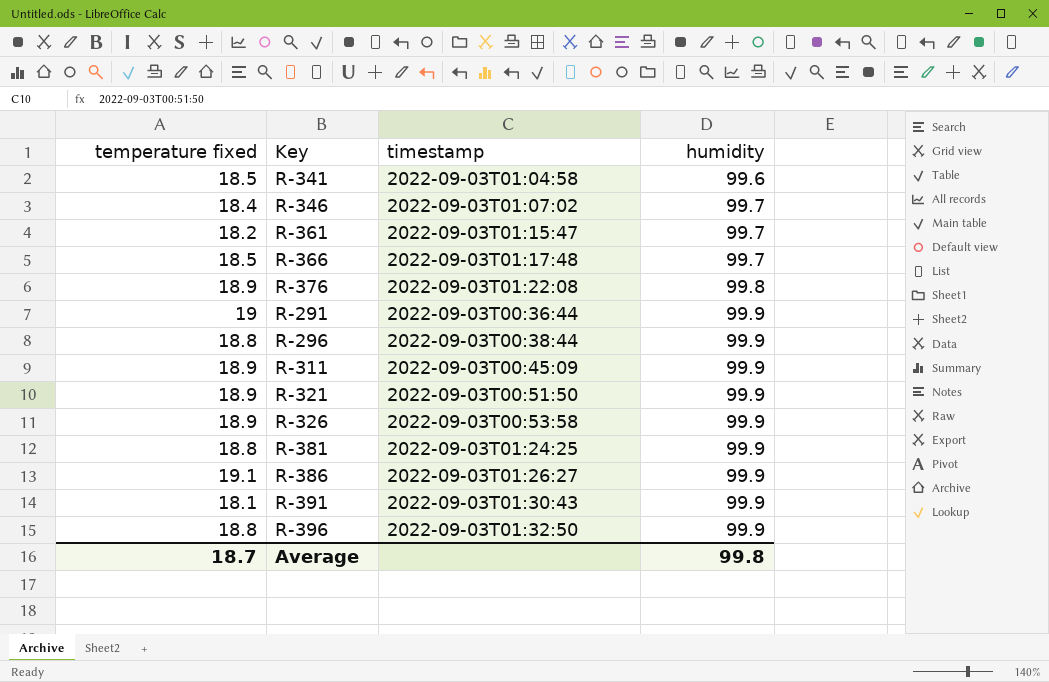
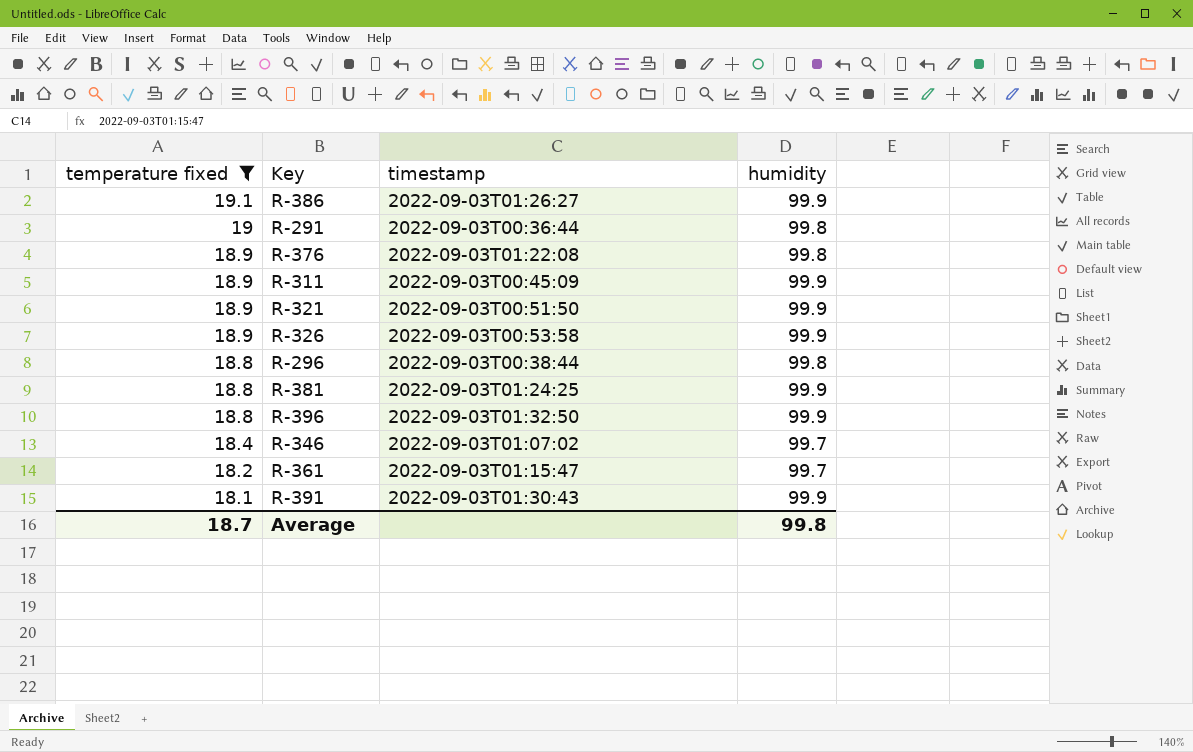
filter: none -> temperature fixed != 18.5
row order: humidity ascending -> temperature fixed descending
R-291 | humidity: 99.9 -> 99.8
R-296 | humidity: 99.9 -> 99.8

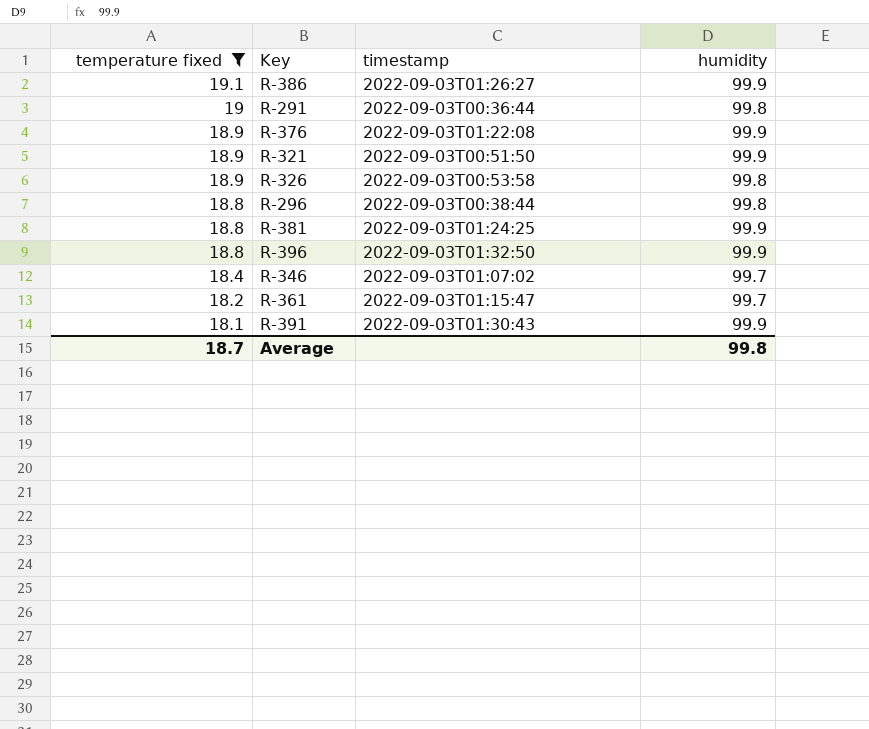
row R-311: 18.9 | 2022-09-03T00:45:09 | 99.9 -> none
R-376 | humidity: 99.8 -> 99.9
R-326 | humidity: 99.9 -> 99.8

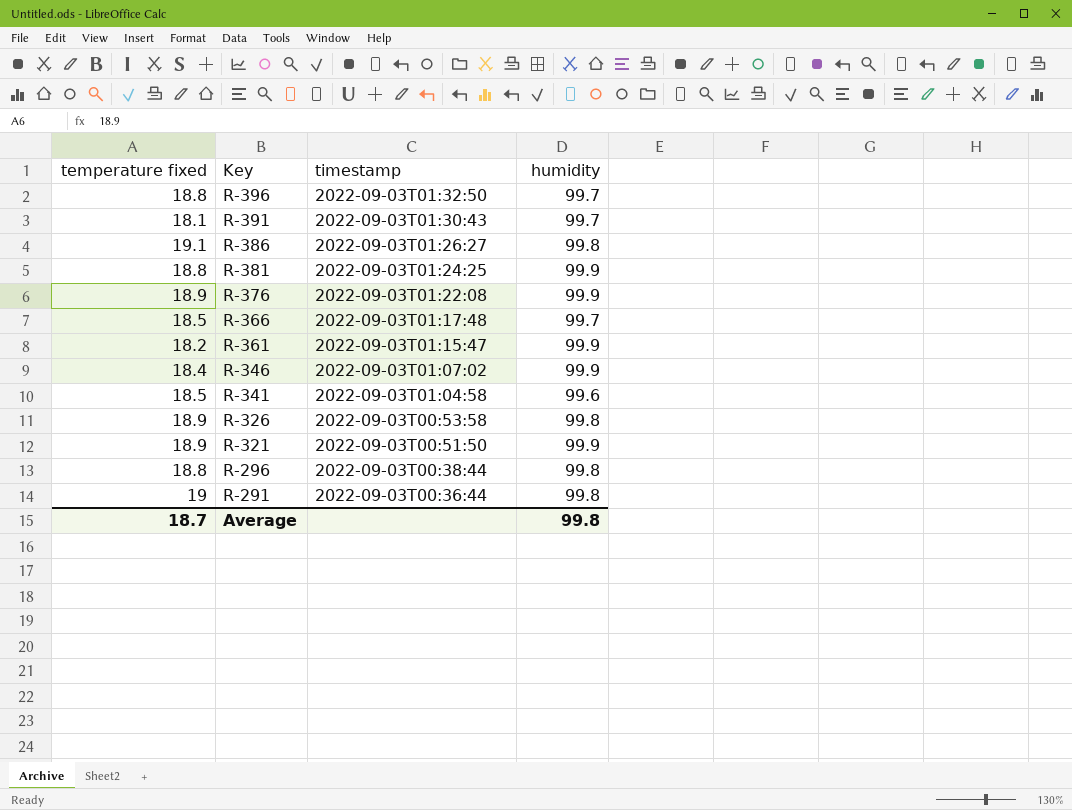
filter: temperature fixed != 18.5 -> none
row order: temperature fixed descending -> Key descending
R-396 | humidity: 99.9 -> 99.7
R-391 | humidity: 99.9 -> 99.7
R-386 | humidity: 99.9 -> 99.8
R-361 | humidity: 99.7 -> 99.9
R-346 | humidity: 99.7 -> 99.9

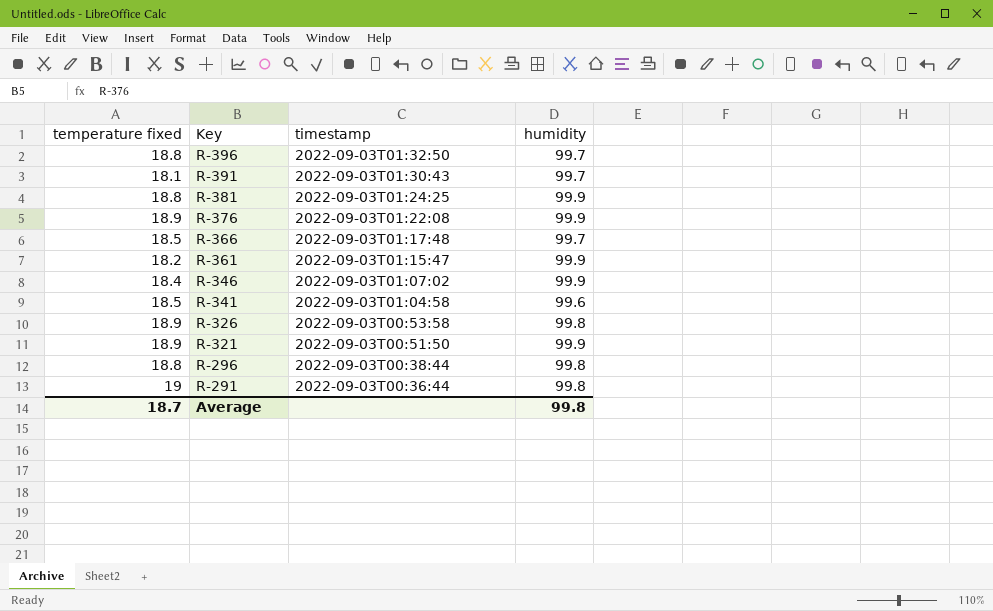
row R-386: 19.1 | 2022-09-03T01:26:27 | 99.8 -> none

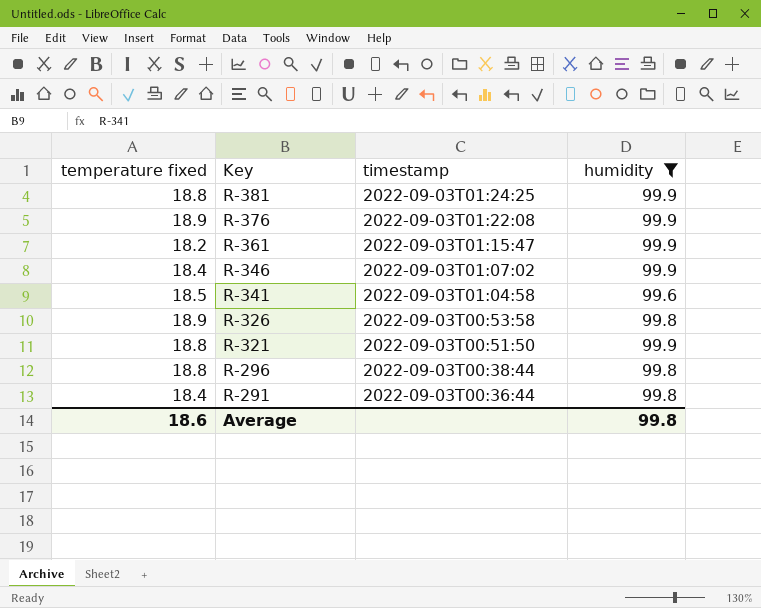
filter: none -> humidity != 99.7
R-321 | temperature fixed: 18.9 -> 18.8
R-291 | temperature fixed: 19 -> 18.4
Average | temperature fixed: 18.7 -> 18.6

